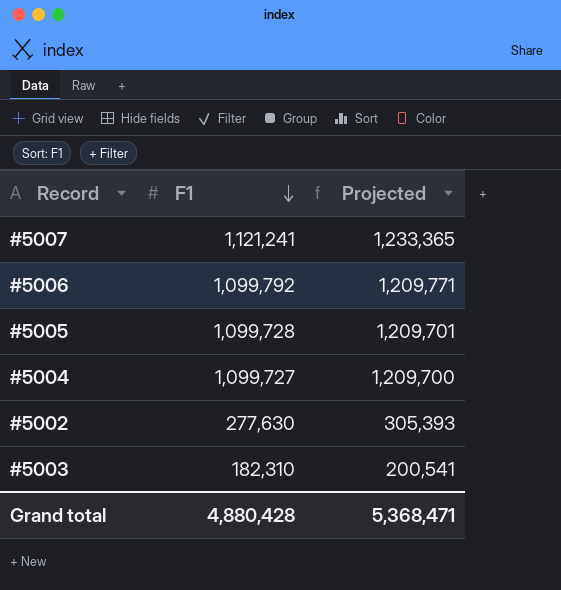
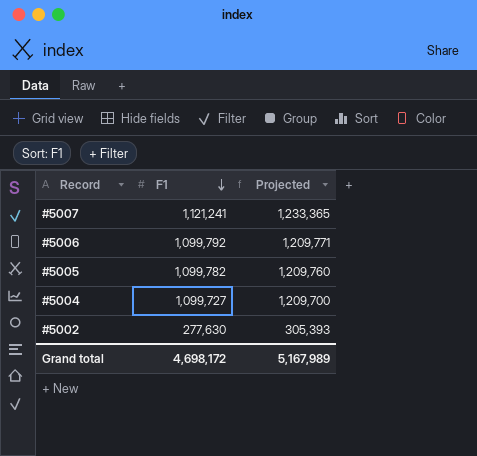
row #5003: 182,310 | 200,541 -> none
#5005 | F1: 1,099,728 -> 1,099,782
#5005 | Projected: 1,209,701 -> 1,209,760
Grand total | F1: 4,880,428 -> 4,698,172
Grand total | Projected: 5,368,471 -> 5,167,989

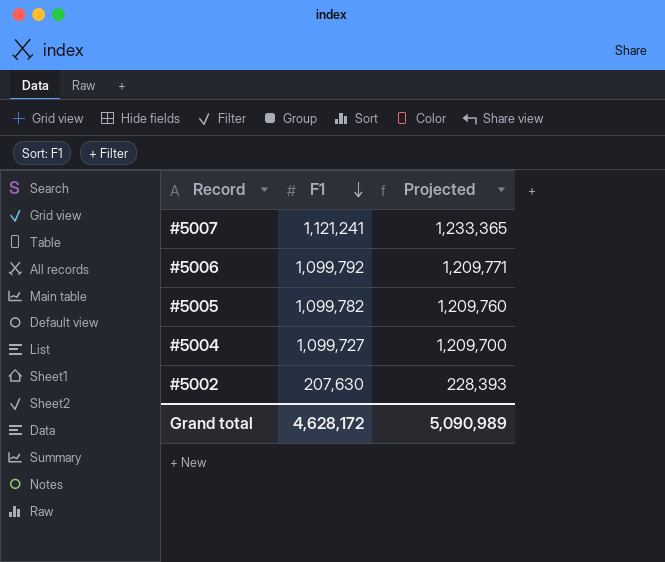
#5002 | F1: 277,630 -> 207,630
#5002 | Projected: 305,393 -> 228,393
Grand total | F1: 4,698,172 -> 4,628,172
Grand total | Projected: 5,167,989 -> 5,090,989

